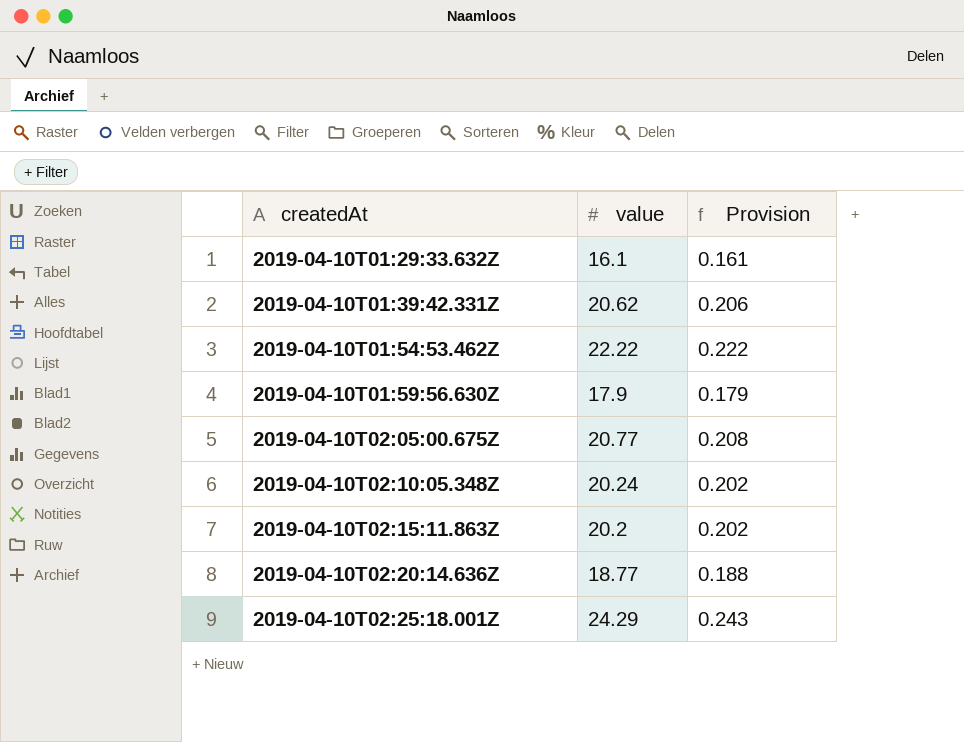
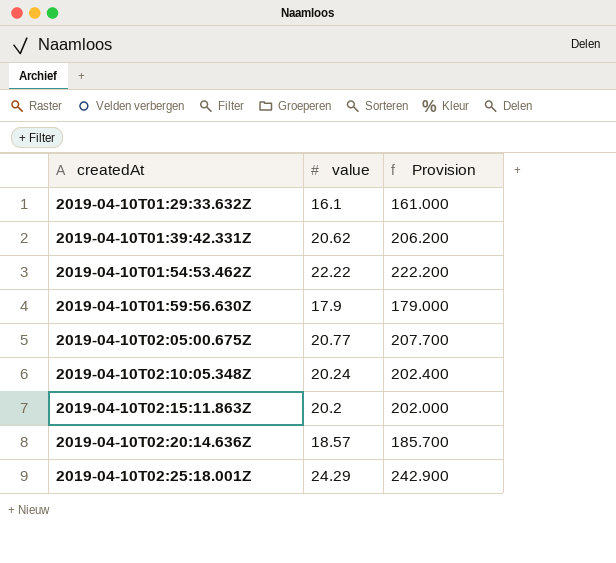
column Provision | formula: [value] * 0.01 -> [value] * 10
2019-04-10T02:20:14.636Z | value: 18.77 -> 18.57

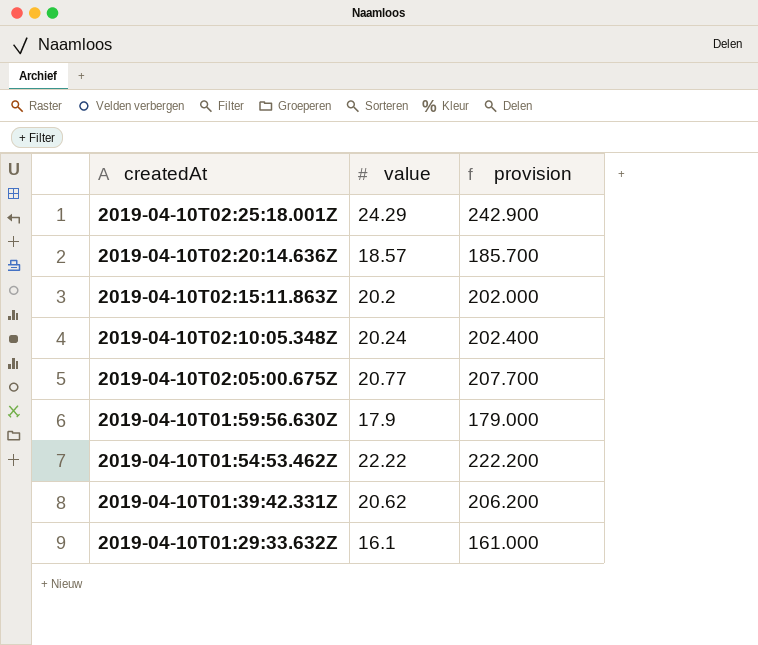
row order: createdAt ascending -> createdAt descending
column name: Provision -> provision

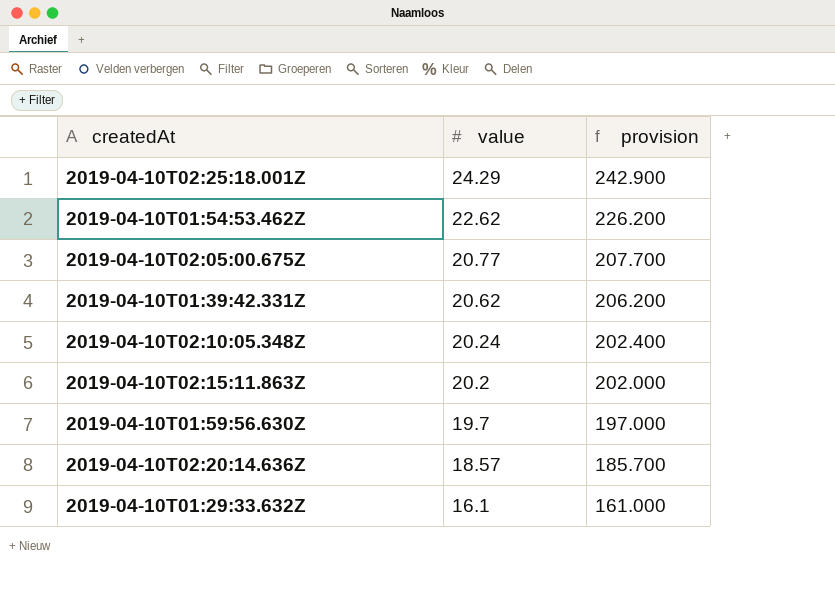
row order: createdAt descending -> value descending
2019-04-10T01:54:53.462Z | value: 22.22 -> 22.62
2019-04-10T01:54:53.462Z | provision: 222.200 -> 226.200
2019-04-10T01:59:56.630Z | value: 17.9 -> 19.7
2019-04-10T01:59:56.630Z | provision: 179.000 -> 197.000

